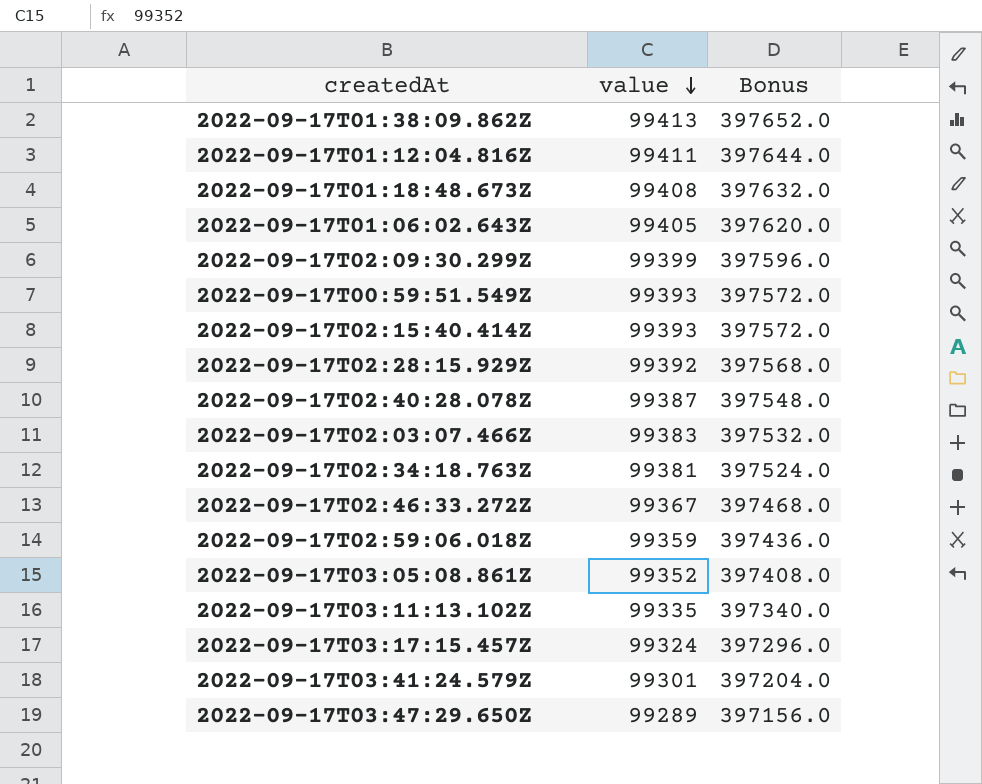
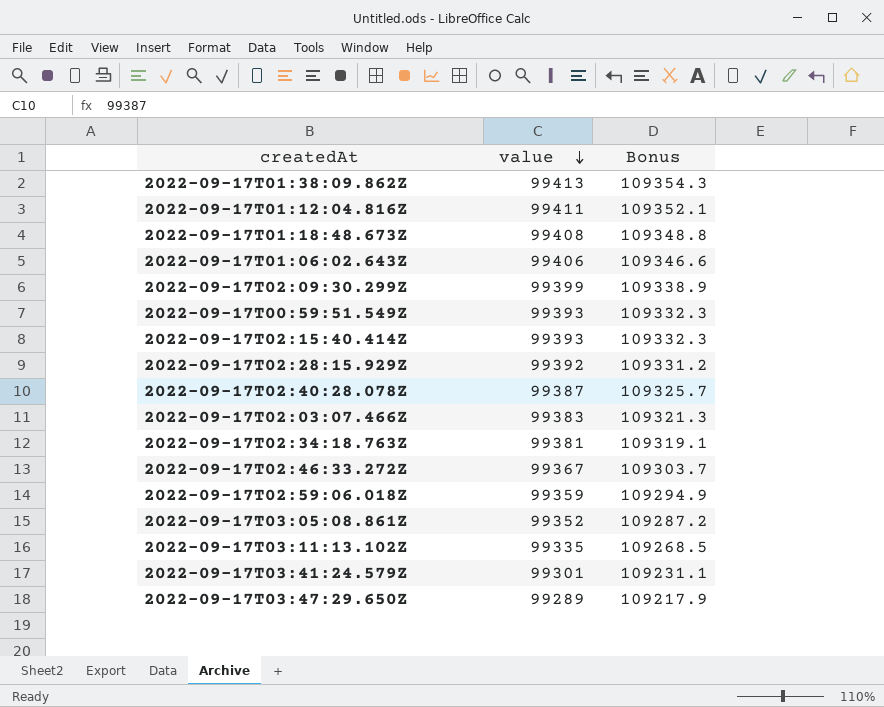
column Bonus | formula: [value] * 4 -> [value] * 1.1
row 2022-09-17T03:17:15.457Z: 99324 | 397296.0 -> none
2022-09-17T01:06:02.643Z | value: 99405 -> 99406

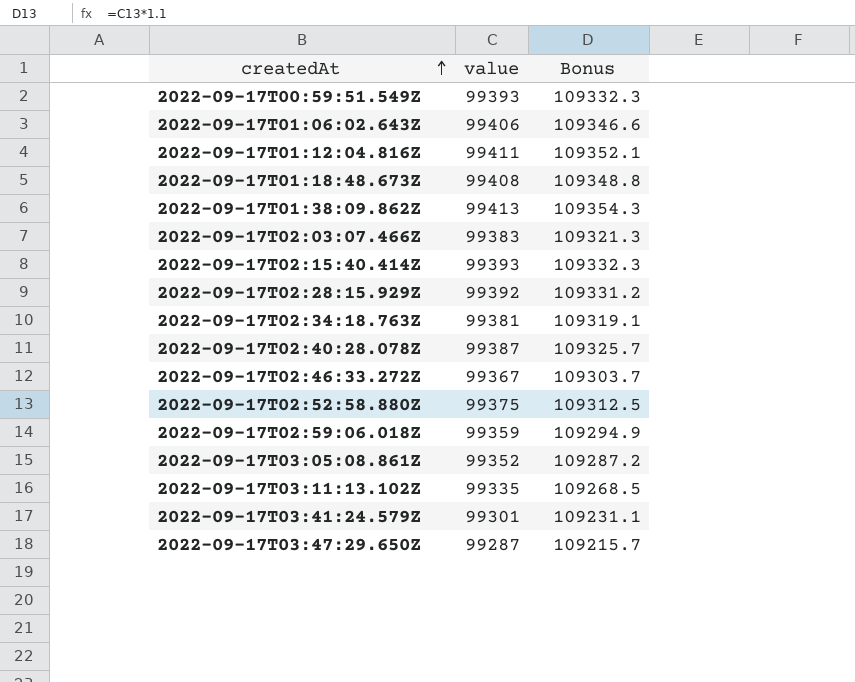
row order: value descending -> createdAt ascending
row 2022-09-17T02:09:30.299Z: 99399 | 109338.9 -> none
row 2022-09-17T02:52:58.880Z: none -> 99375 | 109312.5
2022-09-17T03:47:29.650Z | value: 99289 -> 99287
2022-09-17T03:47:29.650Z | Bonus: 109217.9 -> 109215.7

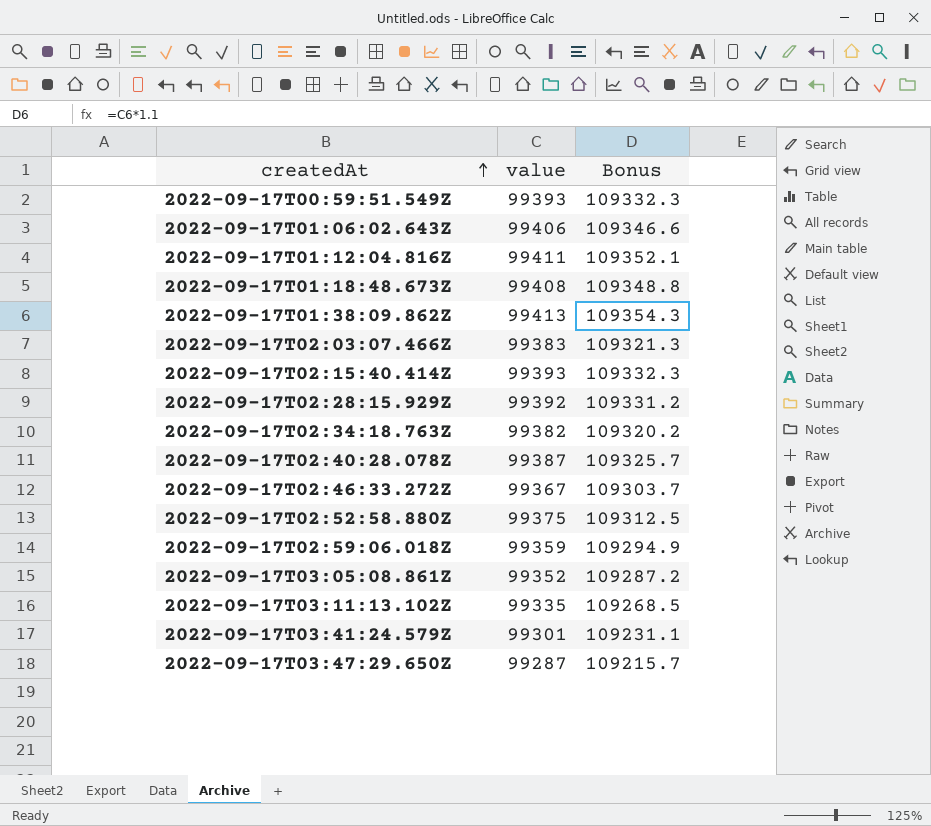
2022-09-17T02:34:18.763Z | value: 99381 -> 99382
2022-09-17T02:34:18.763Z | Bonus: 109319.1 -> 109320.2

